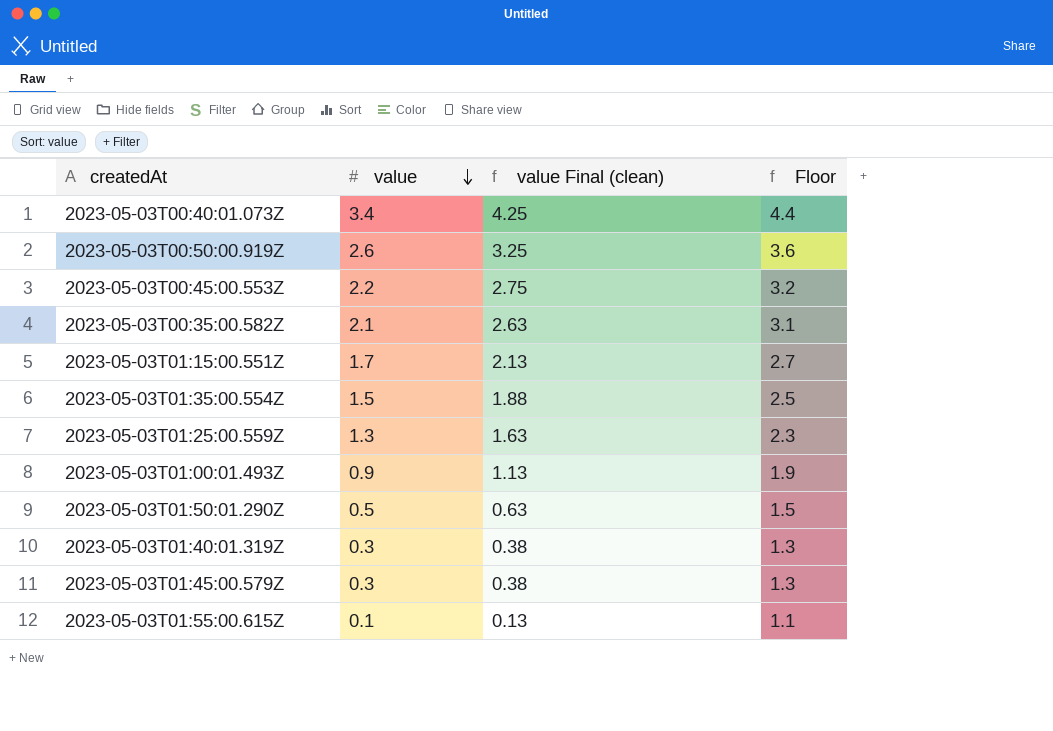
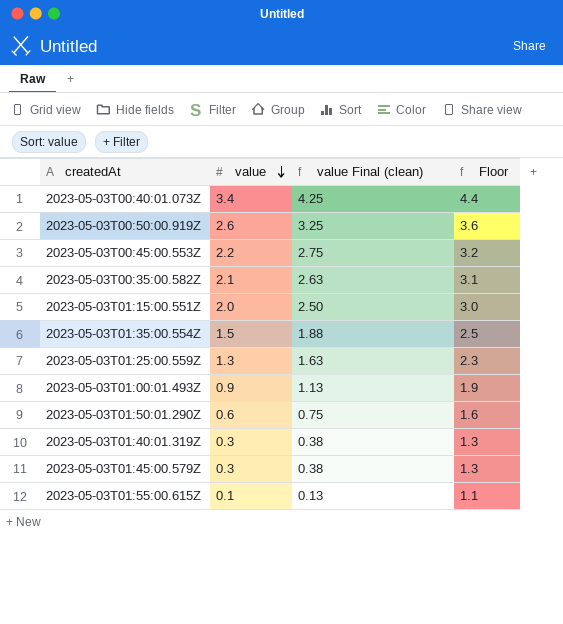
2023-05-03T01:15:00.551Z | value: 1.7 -> 2.0
2023-05-03T01:15:00.551Z | value Final (clean): 2.13 -> 2.50
2023-05-03T01:15:00.551Z | Floor: 2.7 -> 3.0
2023-05-03T01:50:01.290Z | value: 0.5 -> 0.6
2023-05-03T01:50:01.290Z | value Final (clean): 0.63 -> 0.75
2023-05-03T01:50:01.290Z | Floor: 1.5 -> 1.6

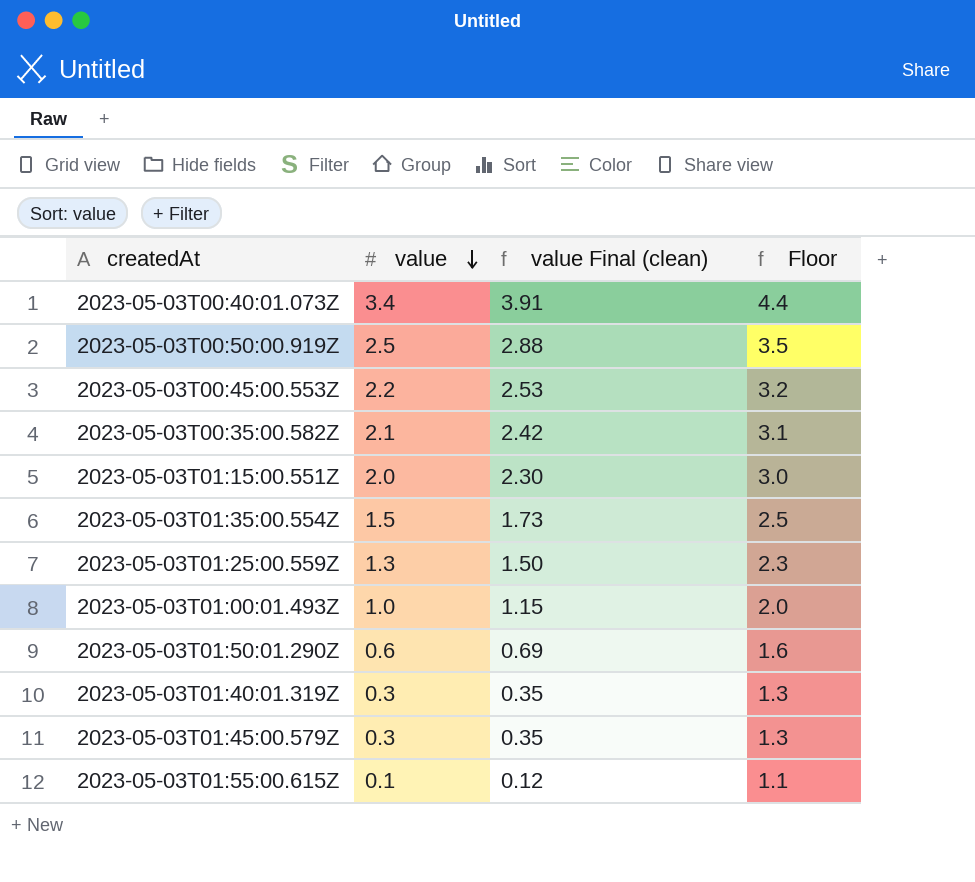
column value Final (clean) | formula: [value] * 1.25 -> [value] * 1.15
2023-05-03T00:50:00.919Z | value: 2.6 -> 2.5
2023-05-03T00:50:00.919Z | Floor: 3.6 -> 3.5
2023-05-03T01:00:01.493Z | value: 0.9 -> 1.0
2023-05-03T01:00:01.493Z | Floor: 1.9 -> 2.0

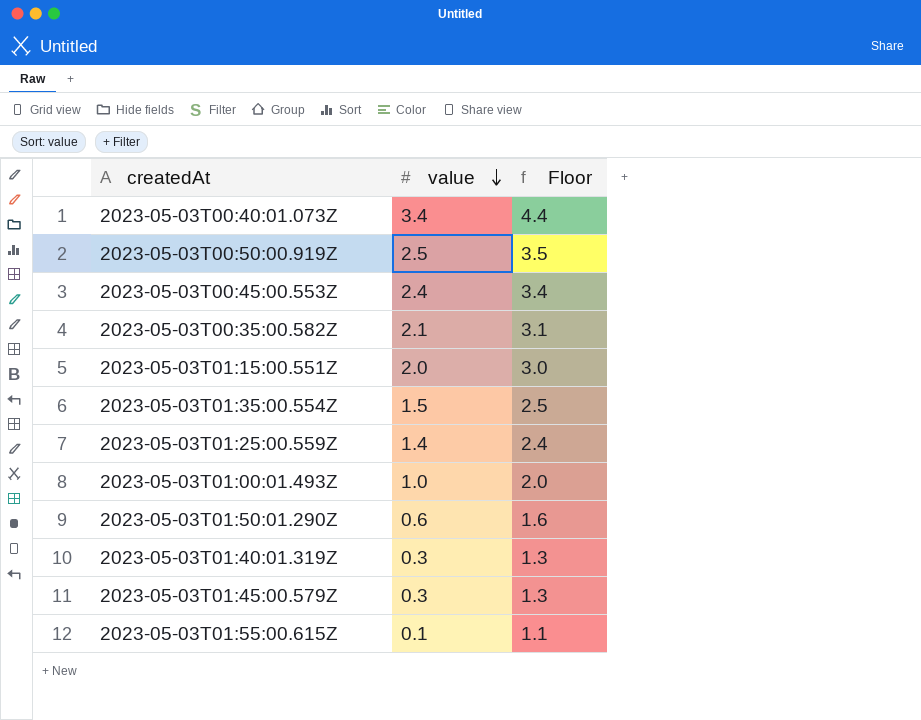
column value Final (clean) | formula: [value] * 1.15 -> none
2023-05-03T00:45:00.553Z | value: 2.2 -> 2.4
2023-05-03T00:45:00.553Z | Floor: 3.2 -> 3.4
2023-05-03T01:25:00.559Z | value: 1.3 -> 1.4
2023-05-03T01:25:00.559Z | Floor: 2.3 -> 2.4

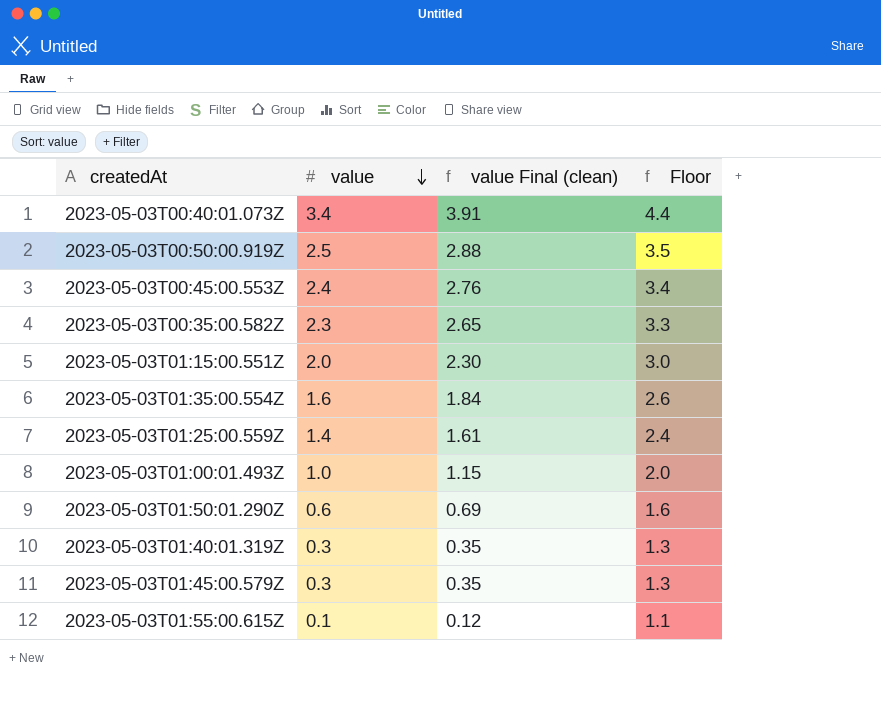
column value Final (clean) | formula: none -> [value] * 1.15
2023-05-03T00:35:00.582Z | value: 2.1 -> 2.3
2023-05-03T00:35:00.582Z | Floor: 3.1 -> 3.3
2023-05-03T01:35:00.554Z | value: 1.5 -> 1.6
2023-05-03T01:35:00.554Z | Floor: 2.5 -> 2.6

